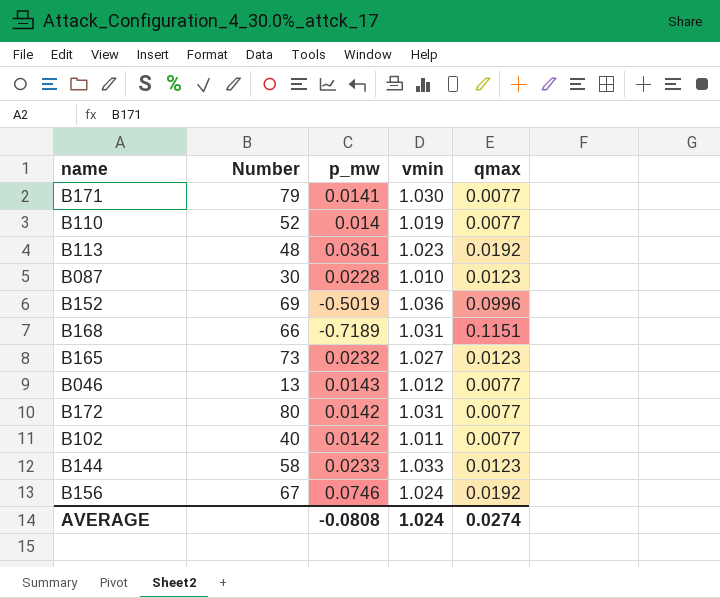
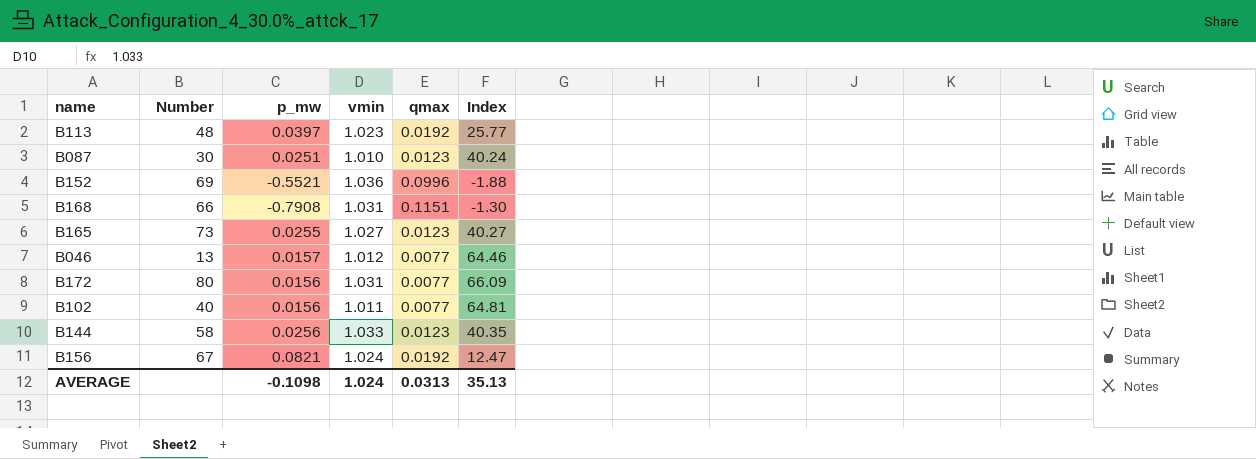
column Index | formula: none -> [vmin] / [p_mw]
row B171: 79 | 0.0141 | 1.030 | 0.0077 -> none
row B110: 52 | 0.014 | 1.019 | 0.0077 -> none
B113 | p_mw: 0.0361 -> 0.0397
B087 | p_mw: 0.0228 -> 0.0251
B152 | p_mw: -0.5019 -> -0.5521
B168 | p_mw: -0.7189 -> -0.7908
B165 | p_mw: 0.0232 -> 0.0255
B046 | p_mw: 0.0143 -> 0.0157
B172 | p_mw: 0.0142 -> 0.0156
B102 | p_mw: 0.0142 -> 0.0156
B144 | p_mw: 0.0233 -> 0.0256
B156 | p_mw: 0.0746 -> 0.0821
AVERAGE | p_mw: -0.0808 -> -0.1098
AVERAGE | qmax: 0.0274 -> 0.0313

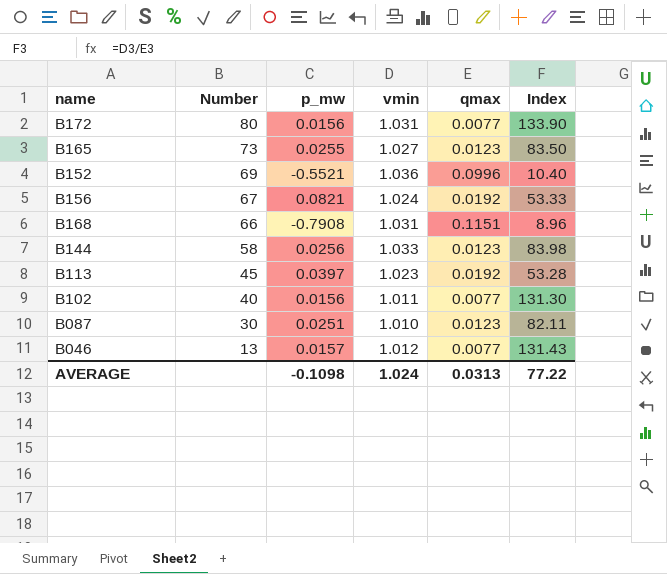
row order: none -> Number descending
column Index | formula: [vmin] / [p_mw] -> [vmin] / [qmax]
B113 | Number: 48 -> 45
AVERAGE | Index: 35.13 -> 77.22

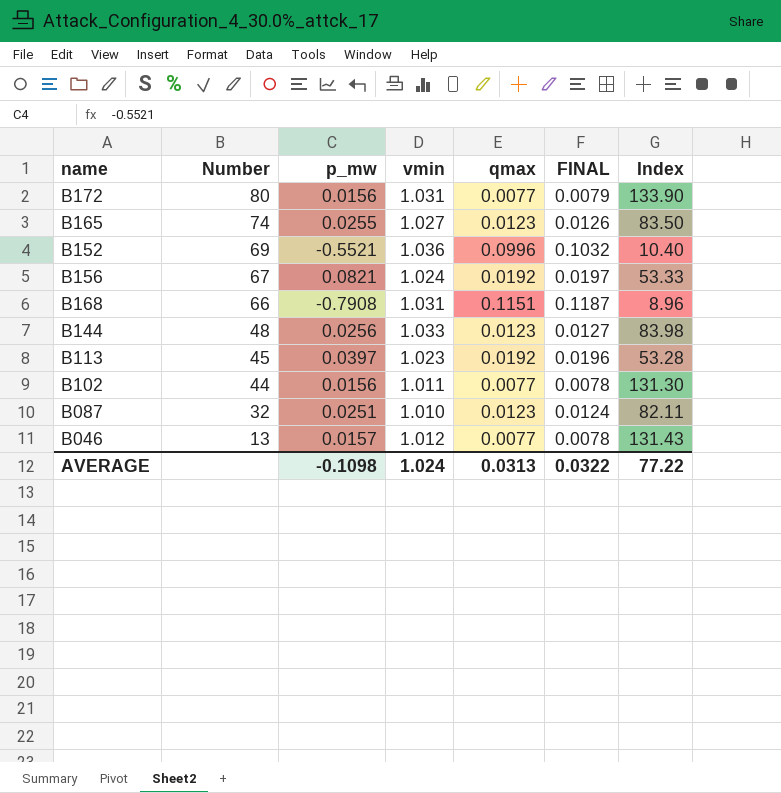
column FINAL | formula: none -> [vmin] * [qmax]
B165 | Number: 73 -> 74
B144 | Number: 58 -> 48
B102 | Number: 40 -> 44
B087 | Number: 30 -> 32

